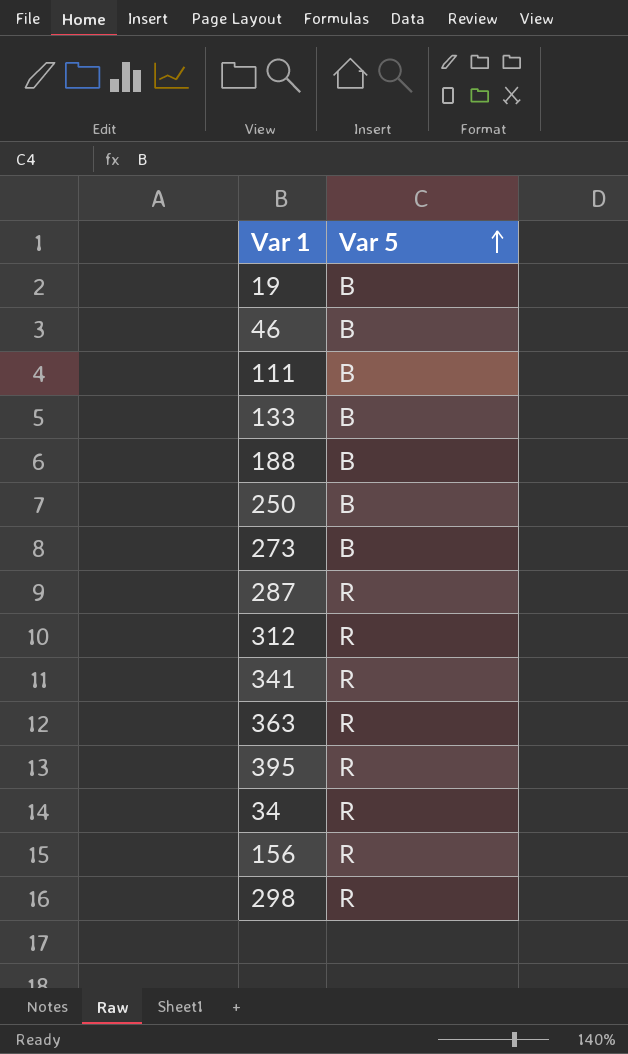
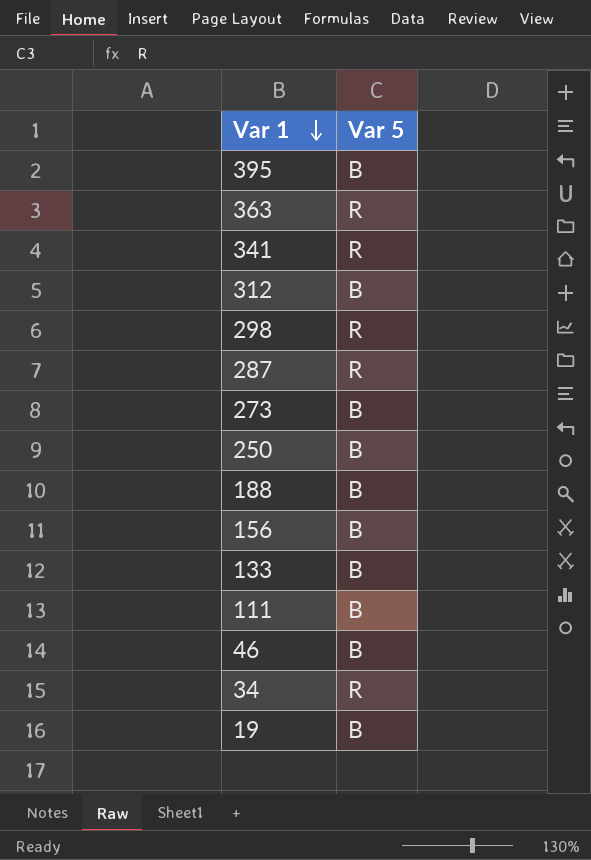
row order: Var 5 ascending -> Var 1 descending
395 | Var 5: R -> B
312 | Var 5: R -> B
156 | Var 5: R -> B

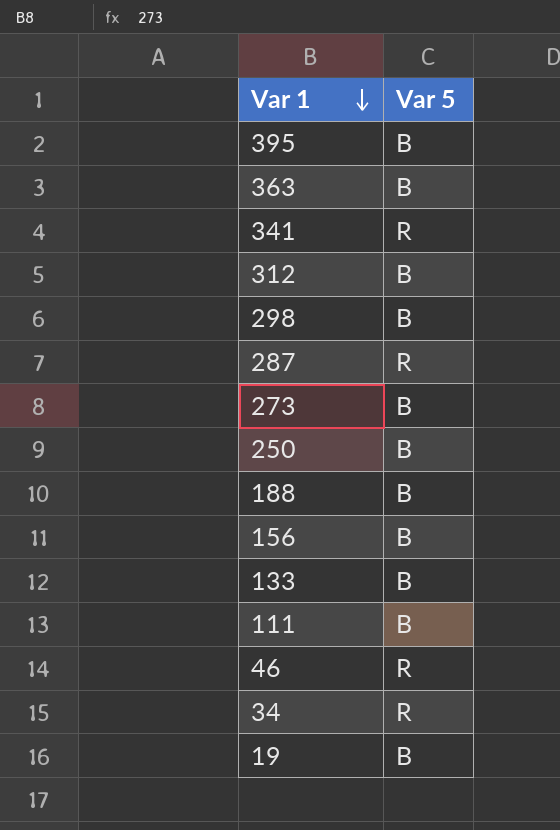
363 | Var 5: R -> B
298 | Var 5: R -> B
46 | Var 5: B -> R

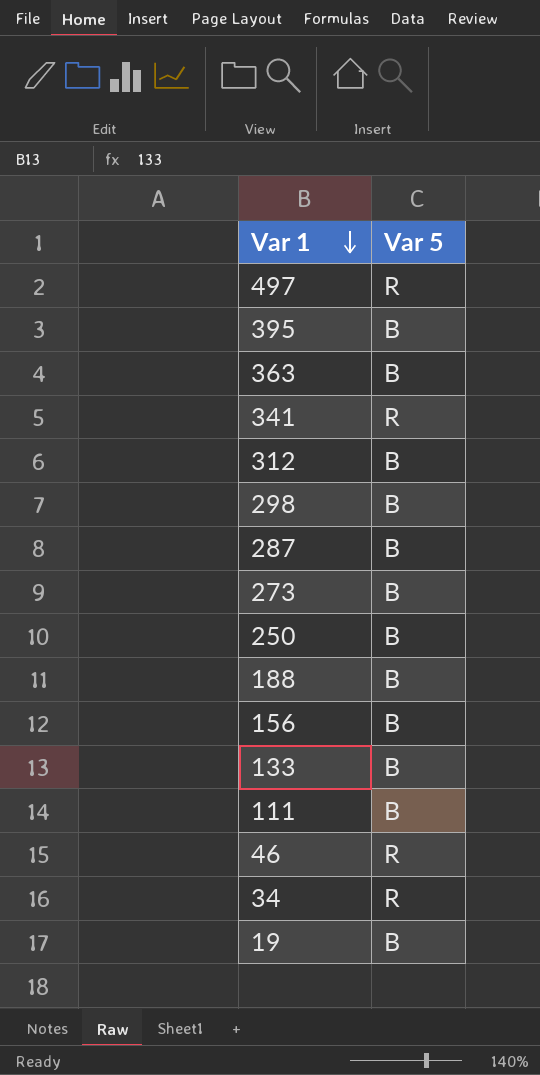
row 497: none -> R
287 | Var 5: R -> B

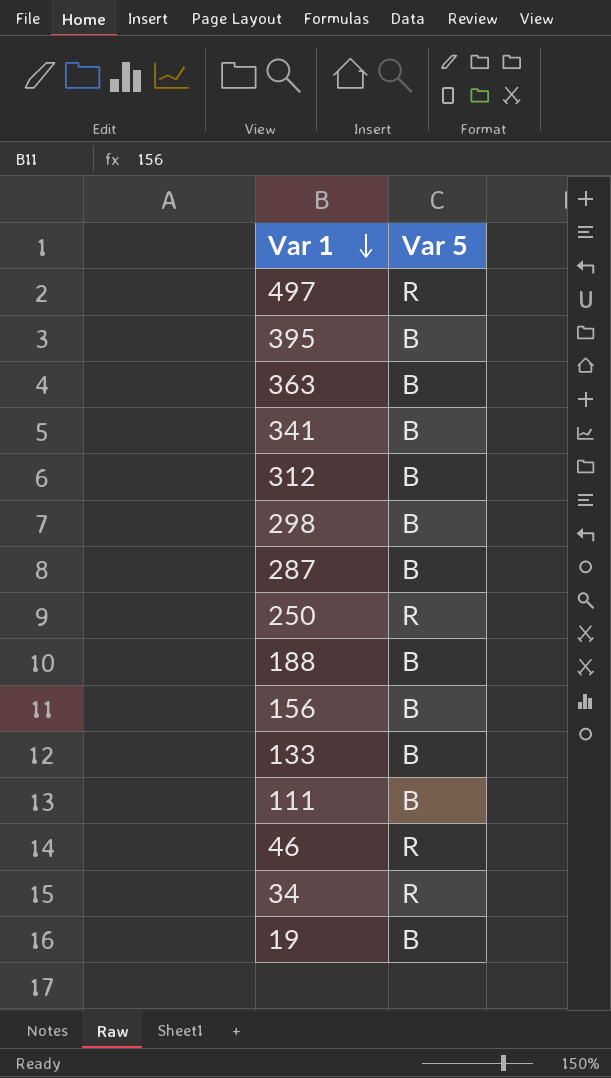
row 273: B -> none
341 | Var 5: R -> B
250 | Var 5: B -> R

